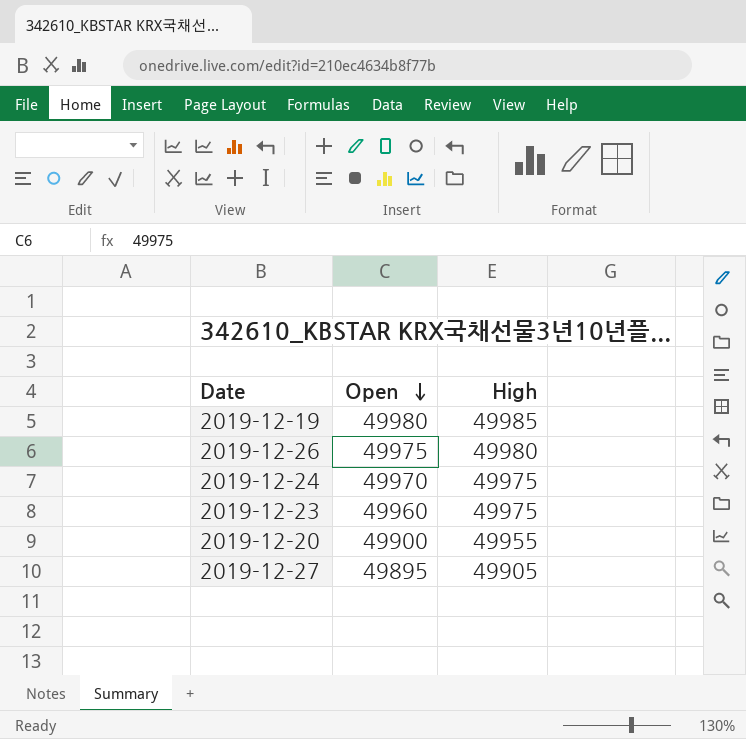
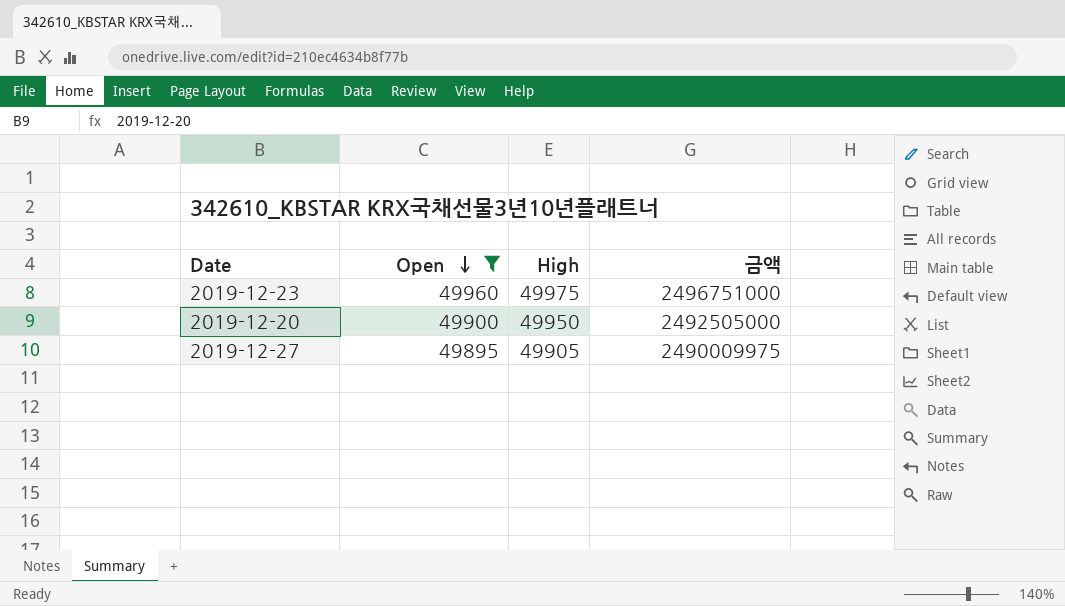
filter: none -> Open <= 49960
column 금액 | formula: none -> [Open] * [High]
2019-12-20 | High: 49955 -> 49950

